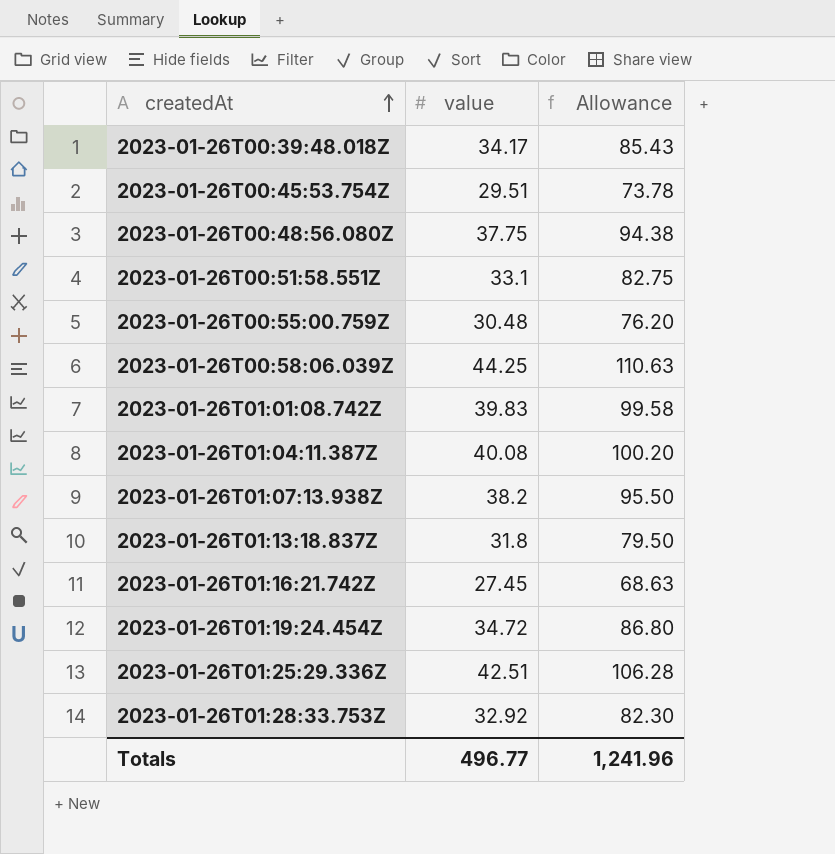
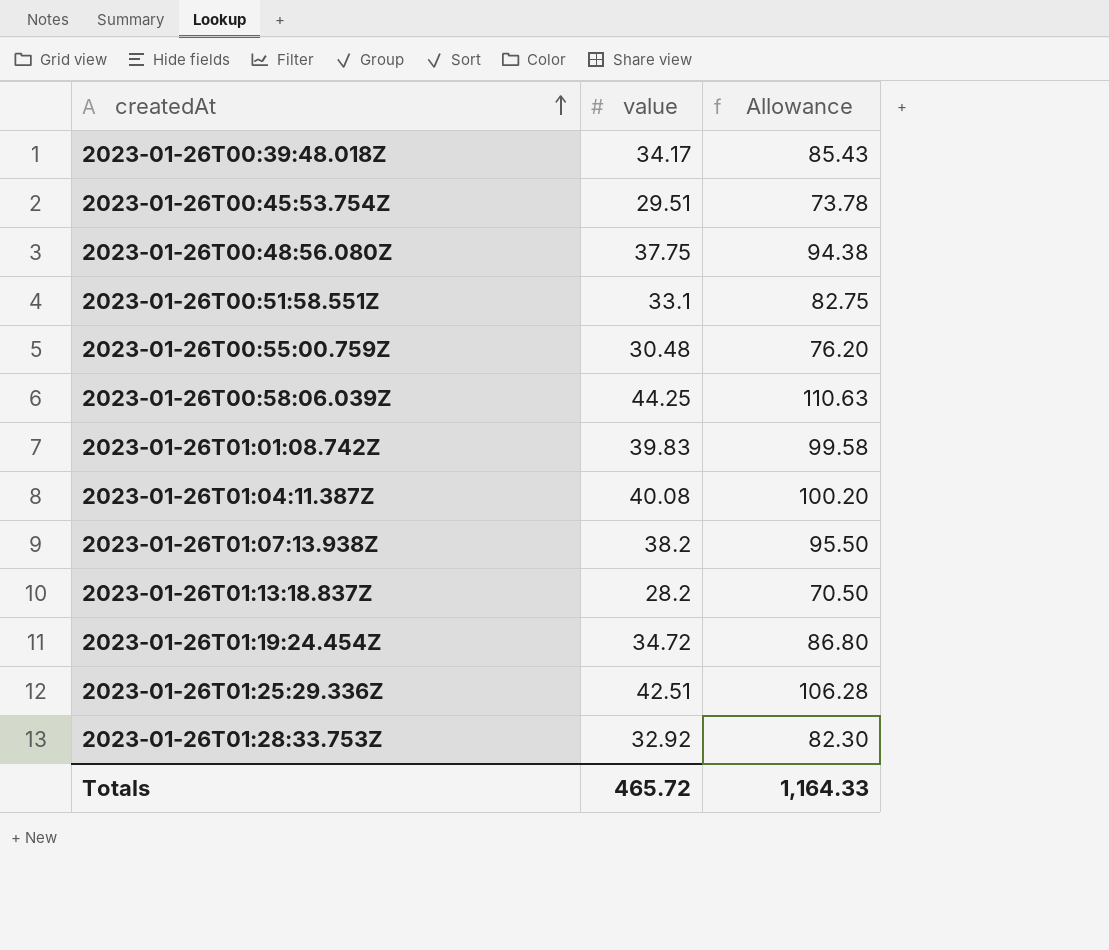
row 2023-01-26T01:16:21.742Z: 27.45 | 68.63 -> none
2023-01-26T01:13:18.837Z | value: 31.8 -> 28.2
2023-01-26T01:13:18.837Z | Allowance: 79.50 -> 70.50
Totals | value: 496.77 -> 465.72
Totals | Allowance: 1,241.96 -> 1,164.33

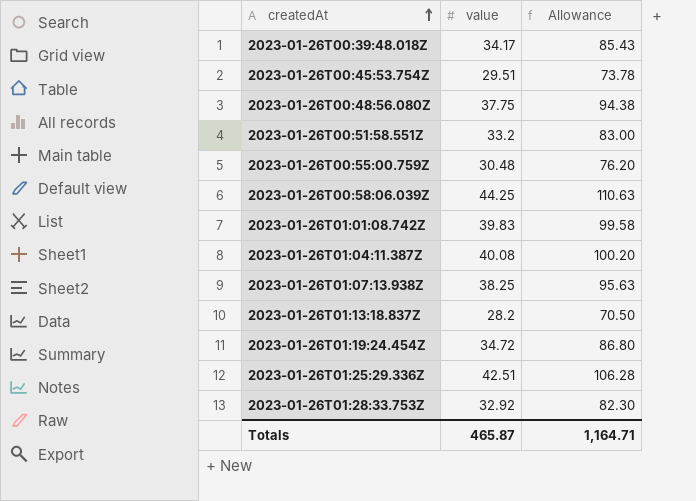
2023-01-26T00:51:58.551Z | value: 33.1 -> 33.2
2023-01-26T00:51:58.551Z | Allowance: 82.75 -> 83.00
2023-01-26T01:07:13.938Z | value: 38.2 -> 38.25
2023-01-26T01:07:13.938Z | Allowance: 95.50 -> 95.63
Totals | value: 465.72 -> 465.87
Totals | Allowance: 1,164.33 -> 1,164.71

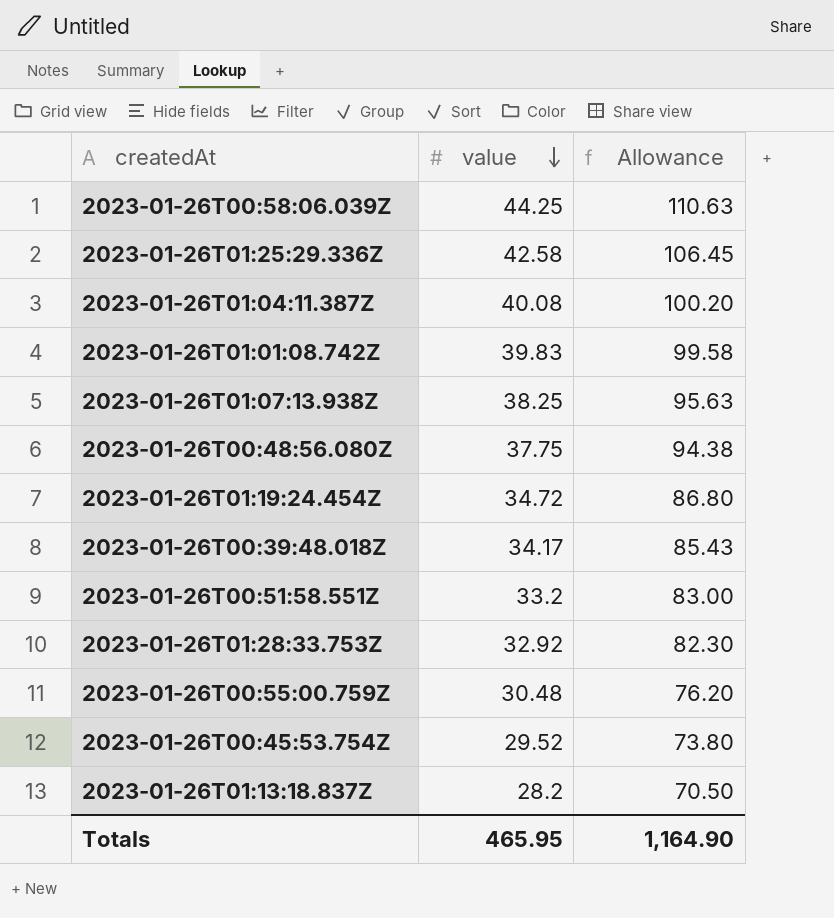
row order: createdAt ascending -> value descending
2023-01-26T01:25:29.336Z | value: 42.51 -> 42.58
2023-01-26T01:25:29.336Z | Allowance: 106.28 -> 106.45
2023-01-26T00:45:53.754Z | value: 29.51 -> 29.52
2023-01-26T00:45:53.754Z | Allowance: 73.78 -> 73.80
Totals | value: 465.87 -> 465.95
Totals | Allowance: 1,164.71 -> 1,164.90

